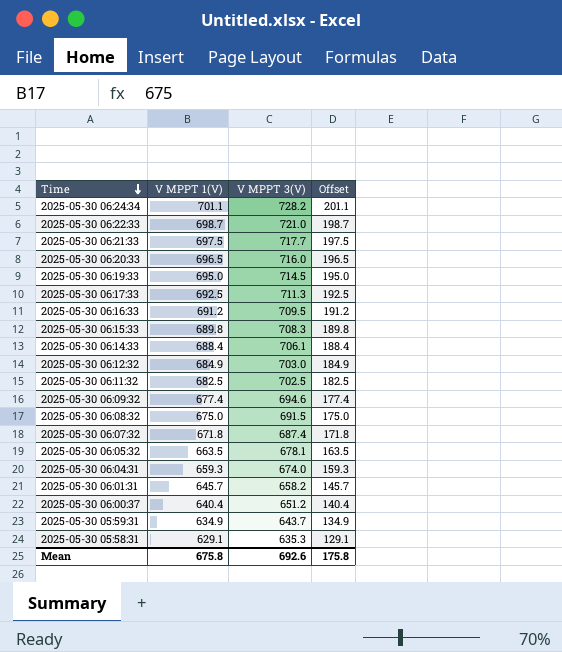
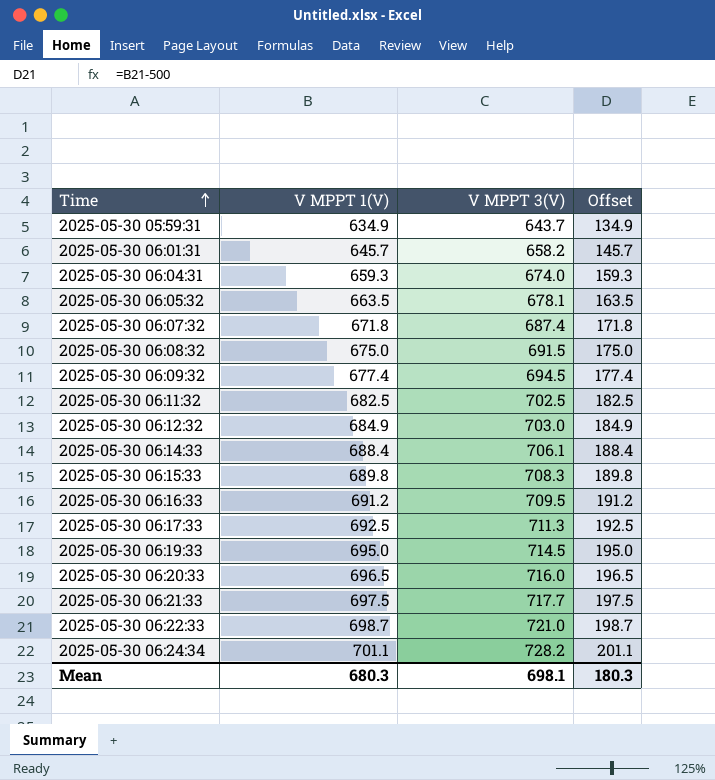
row order: Time descending -> Time ascending
row 2025-05-30 06:00:37: 640.4 | 651.2 | 140.4 -> none
row 2025-05-30 05:58:31: 629.1 | 635.3 | 129.1 -> none
2025-05-30 06:09:32 | V MPPT 3(V): 694.6 -> 694.5
Mean | V MPPT 1(V): 675.8 -> 680.3
Mean | V MPPT 3(V): 692.6 -> 698.1
Mean | Offset: 175.8 -> 180.3

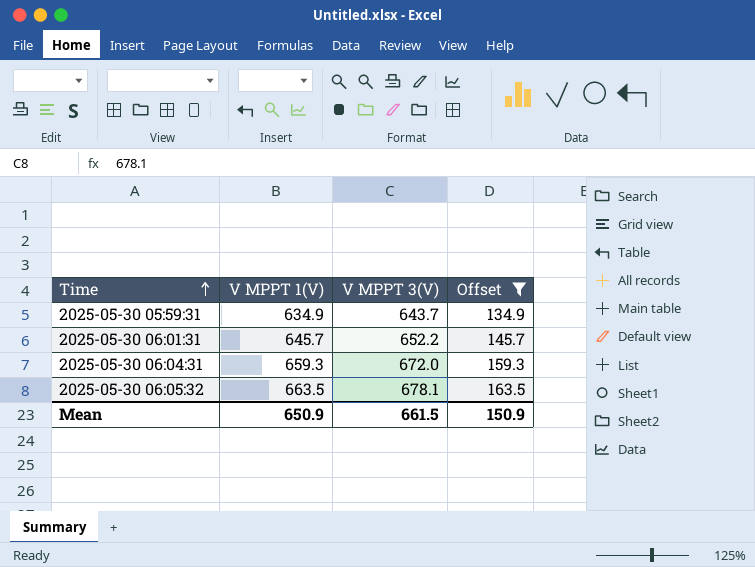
filter: none -> Offset <= 163.5
2025-05-30 06:01:31 | V MPPT 3(V): 658.2 -> 652.2
2025-05-30 06:04:31 | V MPPT 3(V): 674.0 -> 672.0
Mean | V MPPT 1(V): 680.3 -> 650.9
Mean | V MPPT 3(V): 698.1 -> 661.5
Mean | Offset: 180.3 -> 150.9

